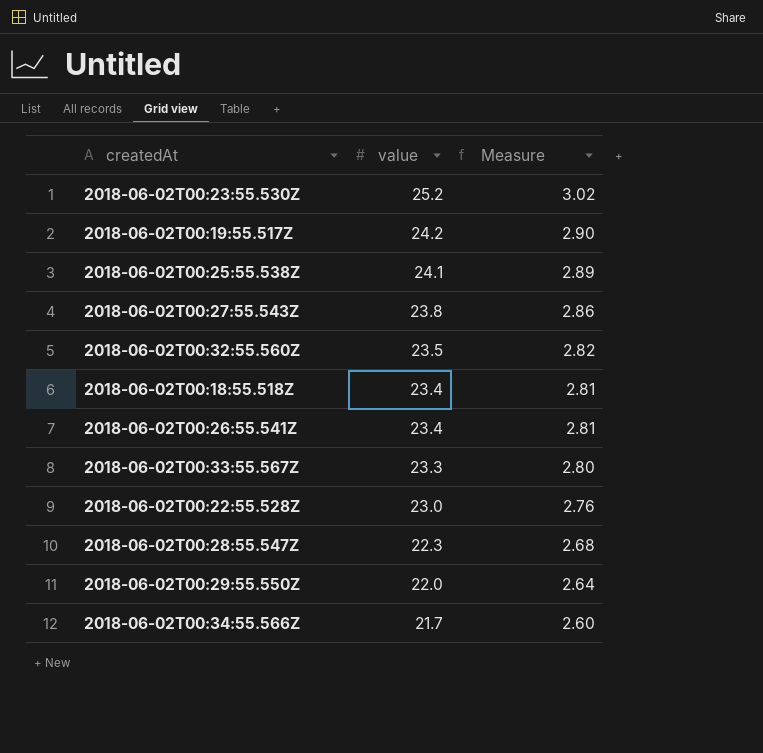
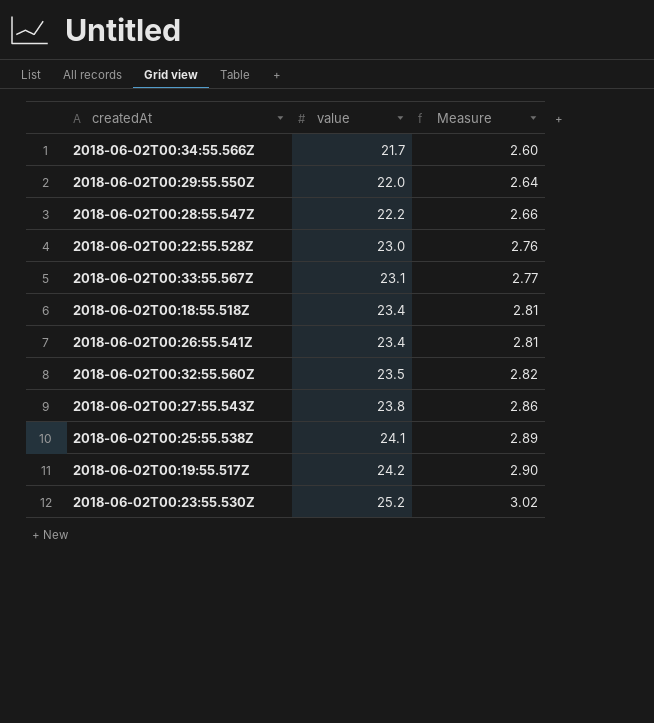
row order: value descending -> value ascending
2018-06-02T00:28:55.547Z | value: 22.3 -> 22.2
2018-06-02T00:28:55.547Z | Measure: 2.68 -> 2.66
2018-06-02T00:33:55.567Z | value: 23.3 -> 23.1
2018-06-02T00:33:55.567Z | Measure: 2.80 -> 2.77

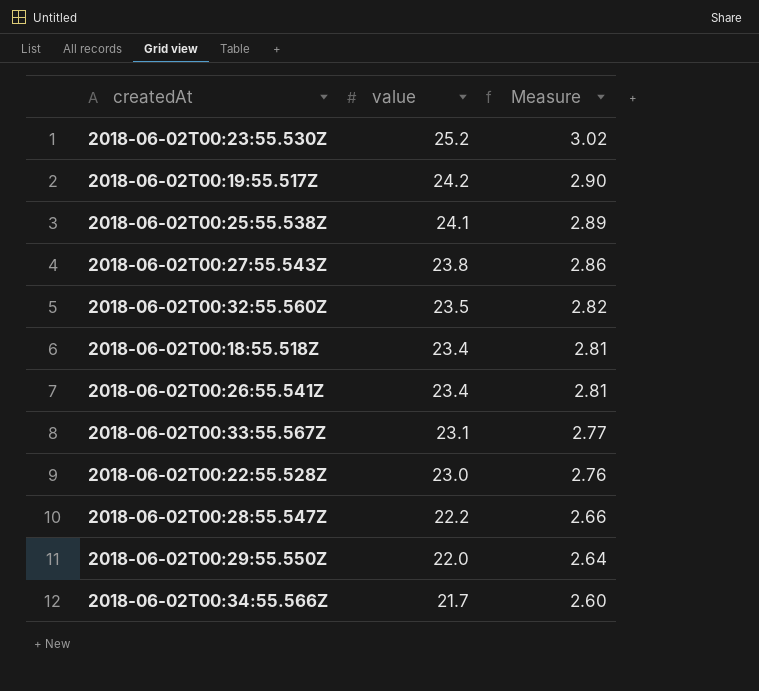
row order: value ascending -> value descending

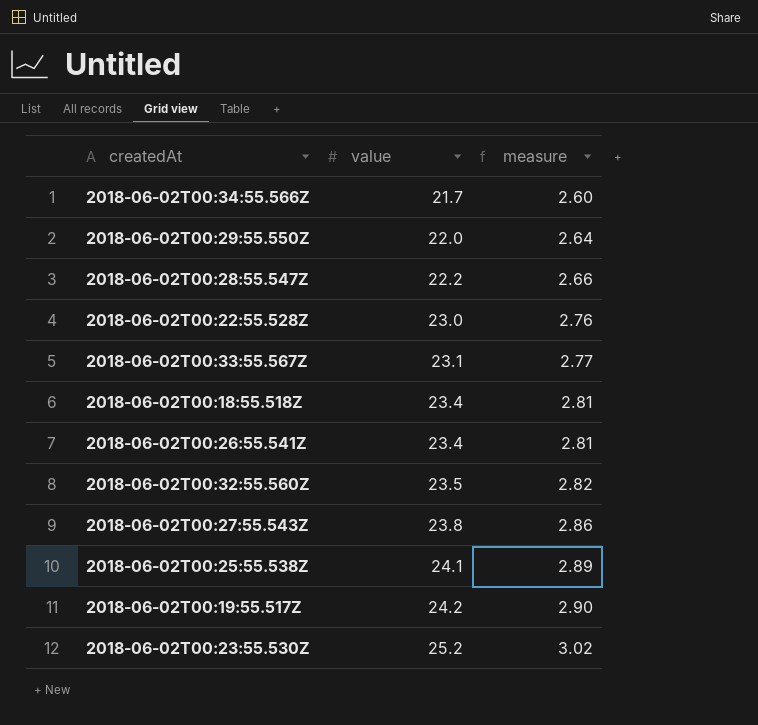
row order: value descending -> value ascending
column name: Measure -> measure

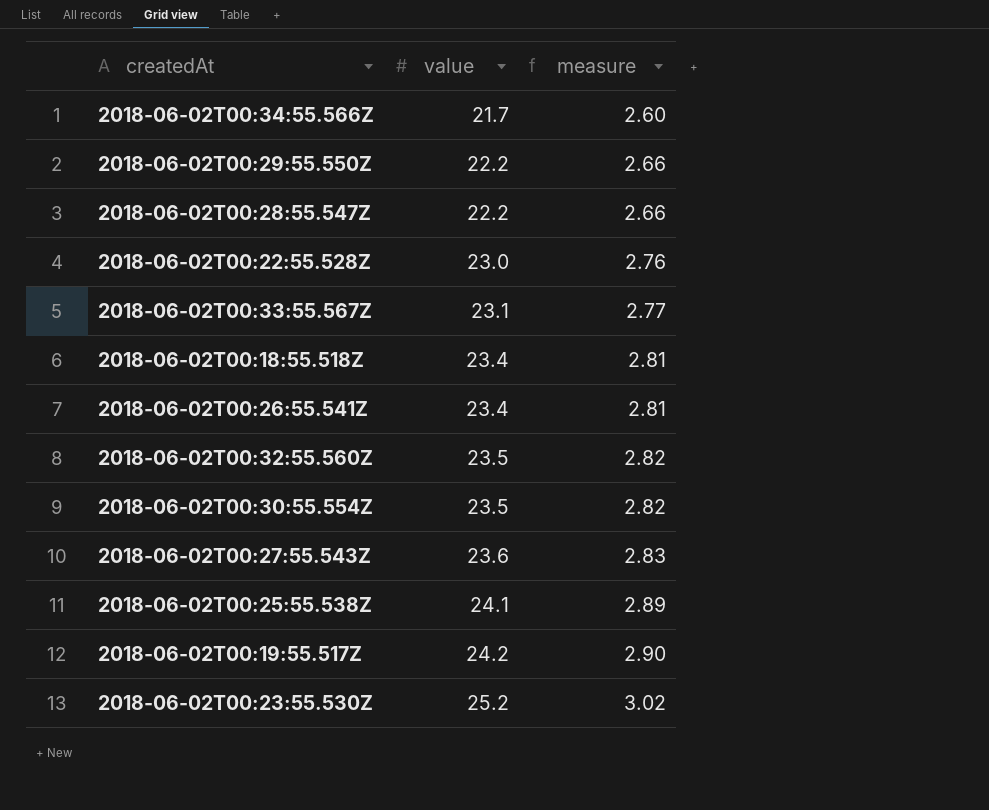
2018-06-02T00:29:55.550Z | value: 22.0 -> 22.2
2018-06-02T00:29:55.550Z | measure: 2.64 -> 2.66
row 2018-06-02T00:30:55.554Z: none -> 23.5 | 2.82
2018-06-02T00:27:55.543Z | value: 23.8 -> 23.6
2018-06-02T00:27:55.543Z | measure: 2.86 -> 2.83

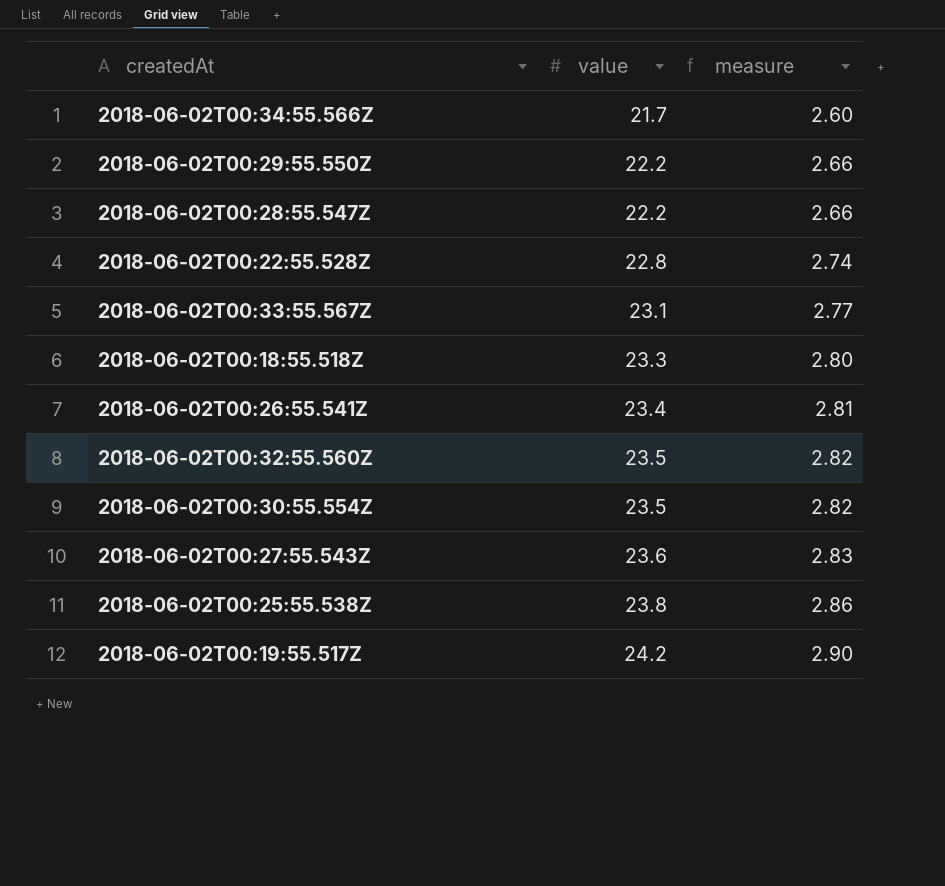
row 2018-06-02T00:23:55.530Z: 25.2 | 3.02 -> none
2018-06-02T00:22:55.528Z | value: 23.0 -> 22.8
2018-06-02T00:22:55.528Z | measure: 2.76 -> 2.74
2018-06-02T00:18:55.518Z | value: 23.4 -> 23.3
2018-06-02T00:18:55.518Z | measure: 2.81 -> 2.80
2018-06-02T00:25:55.538Z | value: 24.1 -> 23.8
2018-06-02T00:25:55.538Z | measure: 2.89 -> 2.86

